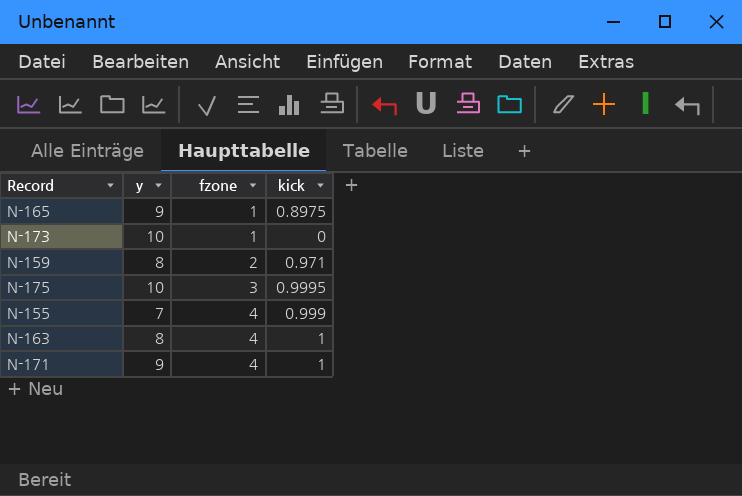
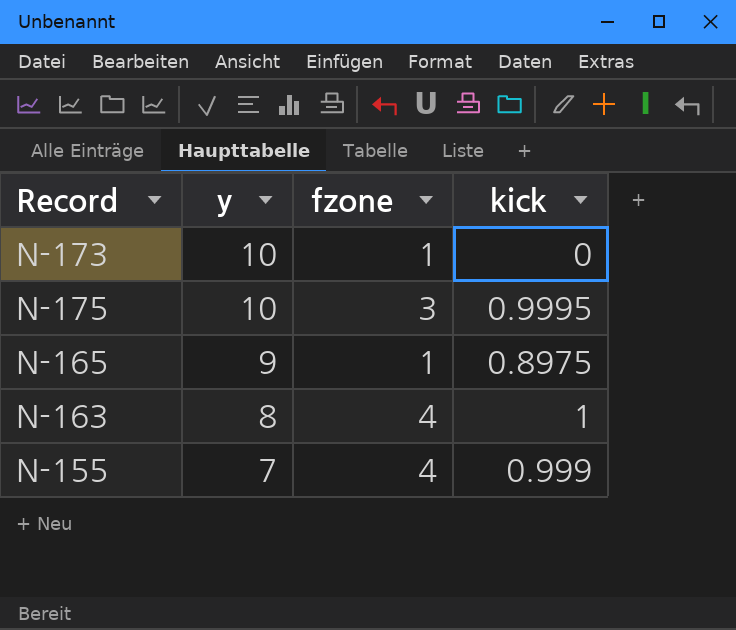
row order: fzone ascending -> y descending
row N-159: 8 | 2 | 0.971 -> none
row N-171: 9 | 4 | 1 -> none

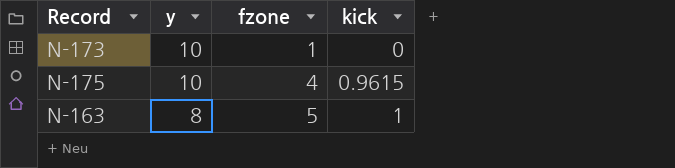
row N-165: 9 | 1 | 0.8975 -> none
row N-155: 7 | 4 | 0.999 -> none
N-175 | fzone: 3 -> 4
N-175 | kick: 0.9995 -> 0.9615
N-163 | fzone: 4 -> 5

